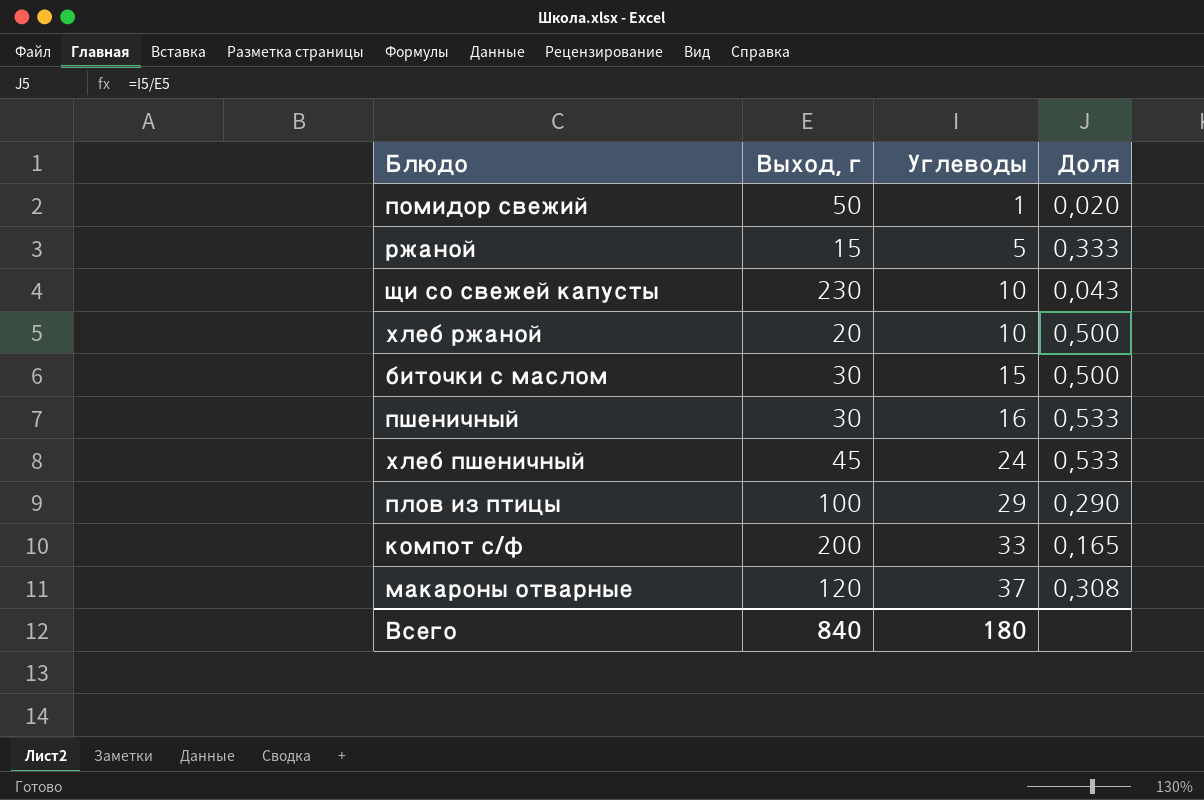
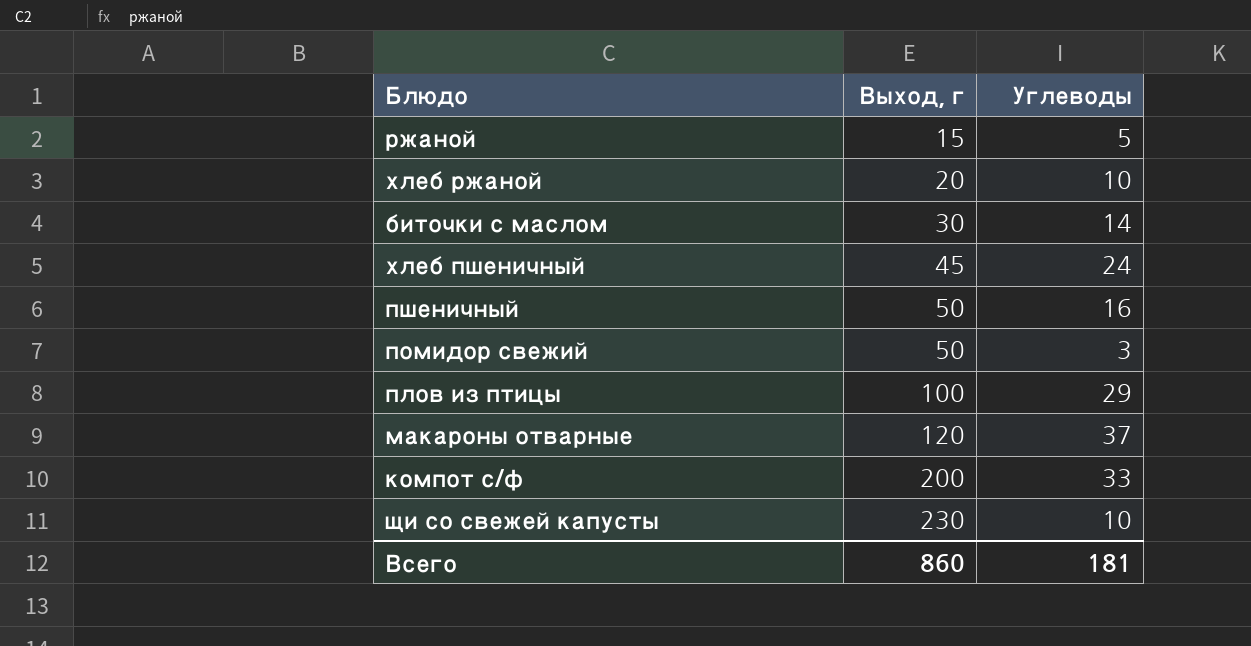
row order: Углеводы ascending -> Выход, г ascending
column Доля | formula: [Углеводы] / [Выход, г] -> none
биточки с маслом | Углеводы: 15 -> 14
пшеничный | Выход, г: 30 -> 50
помидор свежий | Углеводы: 1 -> 3
Всего | Выход, г: 840 -> 860
Всего | Углеводы: 180 -> 181

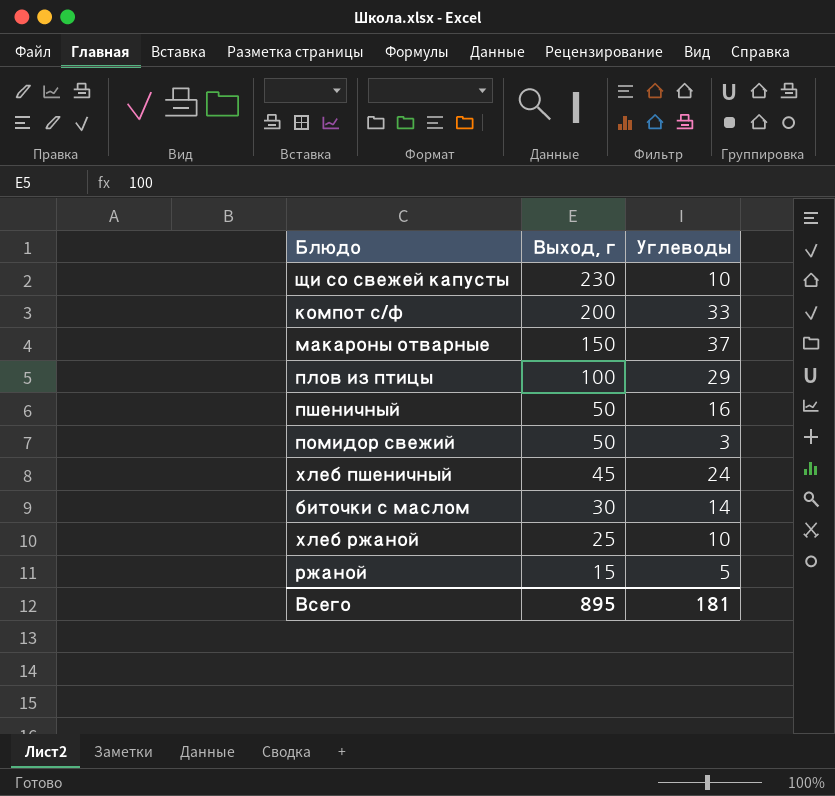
row order: Выход, г ascending -> Выход, г descending
макароны отварные | Выход, г: 120 -> 150
хлеб ржаной | Выход, г: 20 -> 25
Всего | Выход, г: 860 -> 895

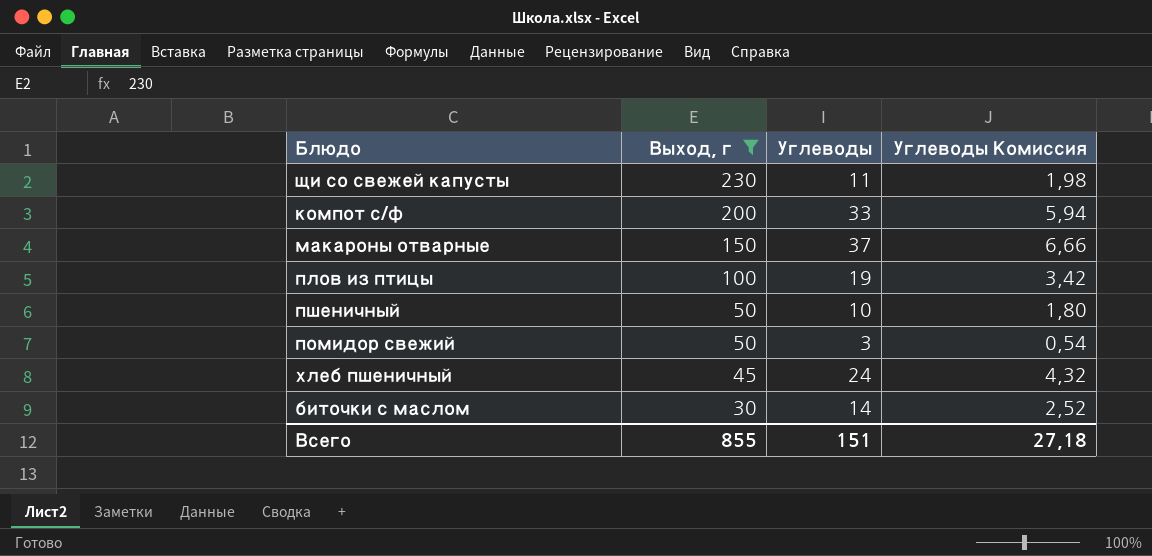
filter: none -> Выход, г >= 30
column Углеводы Комиссия | formula: none -> [Углеводы] * 0,18
щи со свежей капусты | Углеводы: 10 -> 11
плов из птицы | Углеводы: 29 -> 19
пшеничный | Углеводы: 16 -> 10
Всего | Выход, г: 895 -> 855
Всего | Углеводы: 181 -> 151

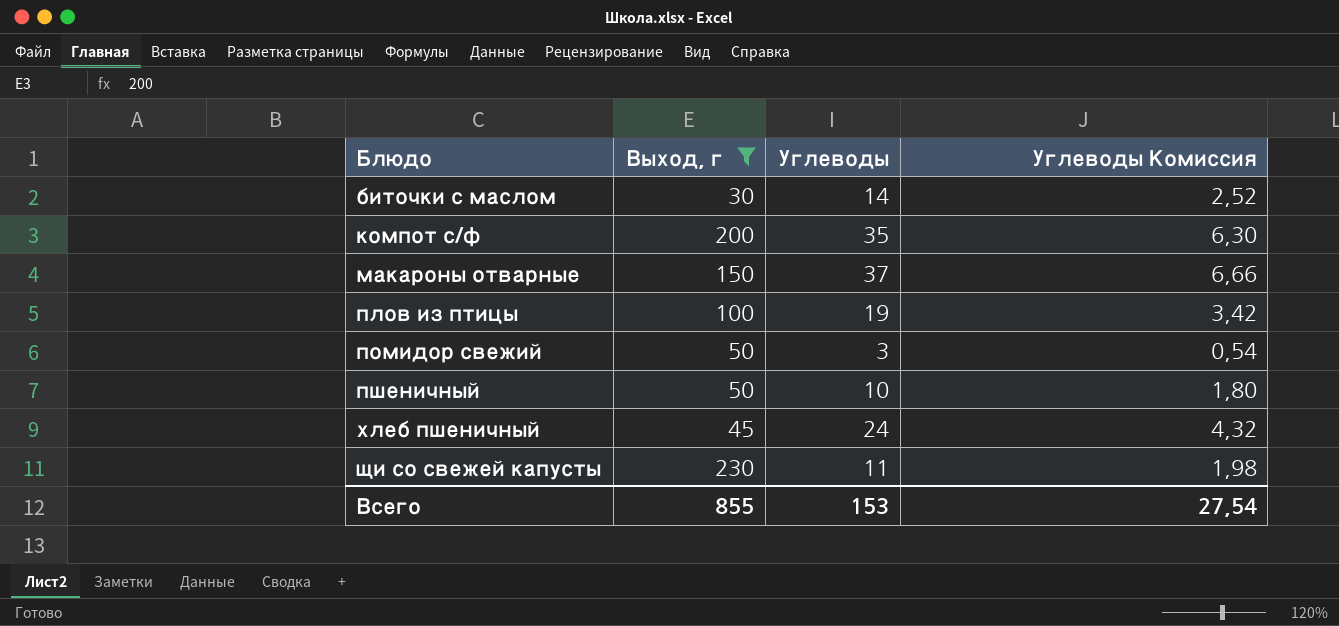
row order: Выход, г descending -> Блюдо ascending
компот с/ф | Углеводы: 33 -> 35
компот с/ф | Углеводы Комиссия: 5,94 -> 6,30
Всего | Углеводы: 151 -> 153
Всего | Углеводы Комиссия: 27,18 -> 27,54

